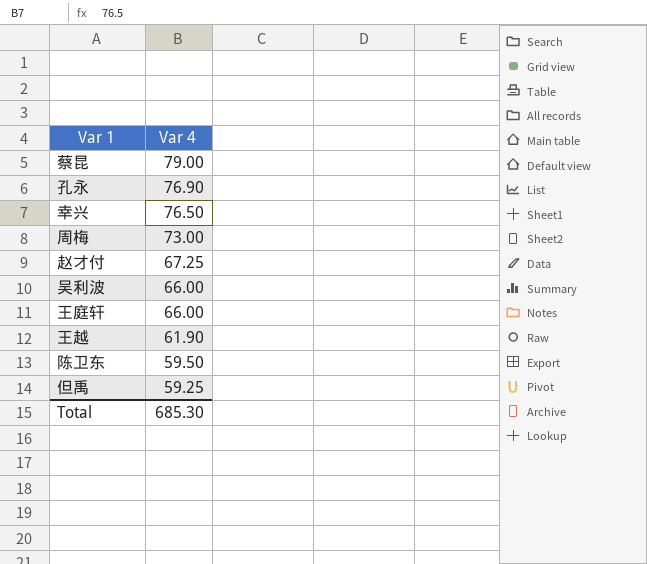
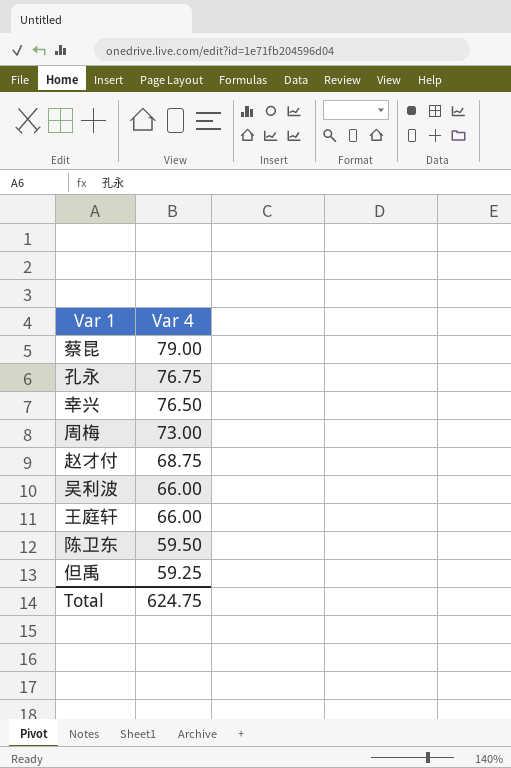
row 王越: 61.90 -> none
孔永 | Var 4: 76.90 -> 76.75
赵才付 | Var 4: 67.25 -> 68.75
Total | Var 4: 685.30 -> 624.75

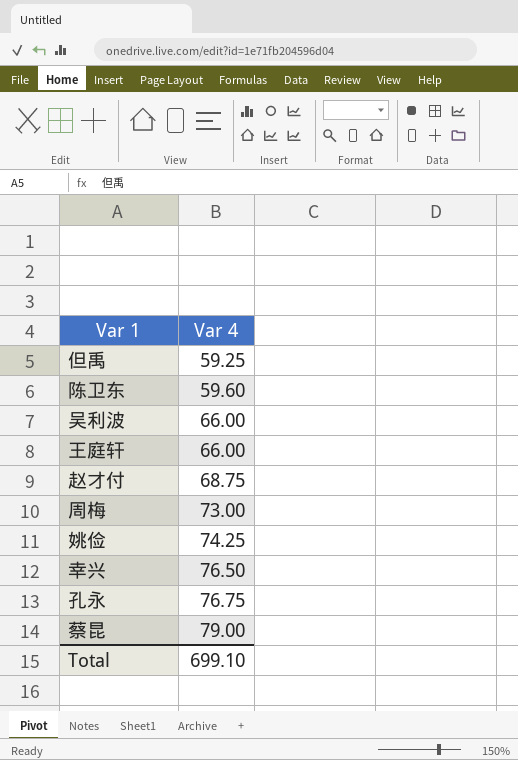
row order: Var 4 descending -> Var 4 ascending
陈卫东 | Var 4: 59.50 -> 59.60
row 姚俭: none -> 74.25
Total | Var 4: 624.75 -> 699.10

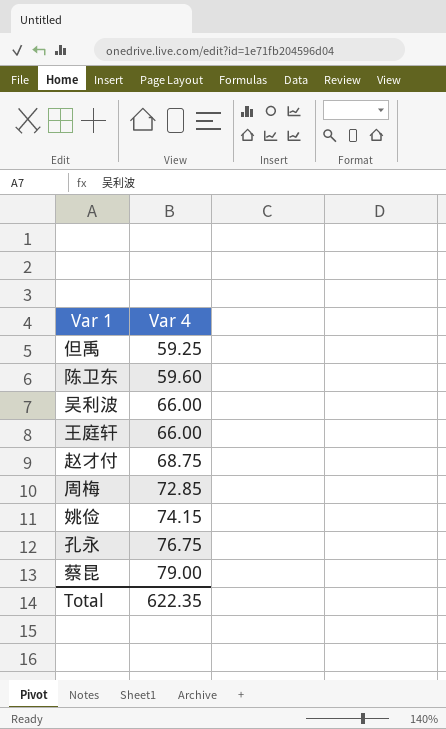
row 幸兴: 76.50 -> none
周梅 | Var 4: 73.00 -> 72.85
姚俭 | Var 4: 74.25 -> 74.15
Total | Var 4: 699.10 -> 622.35

